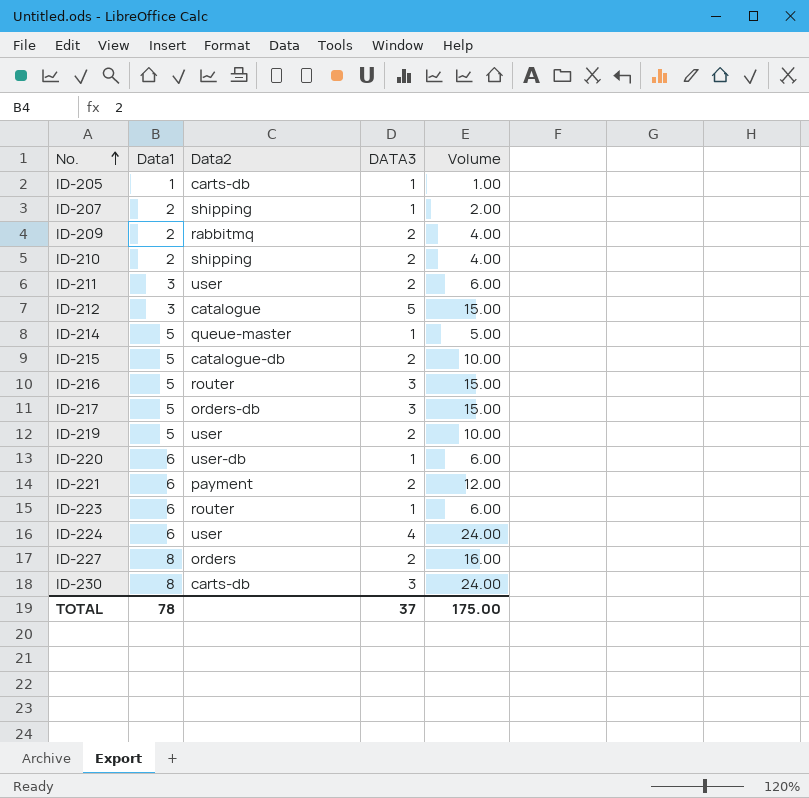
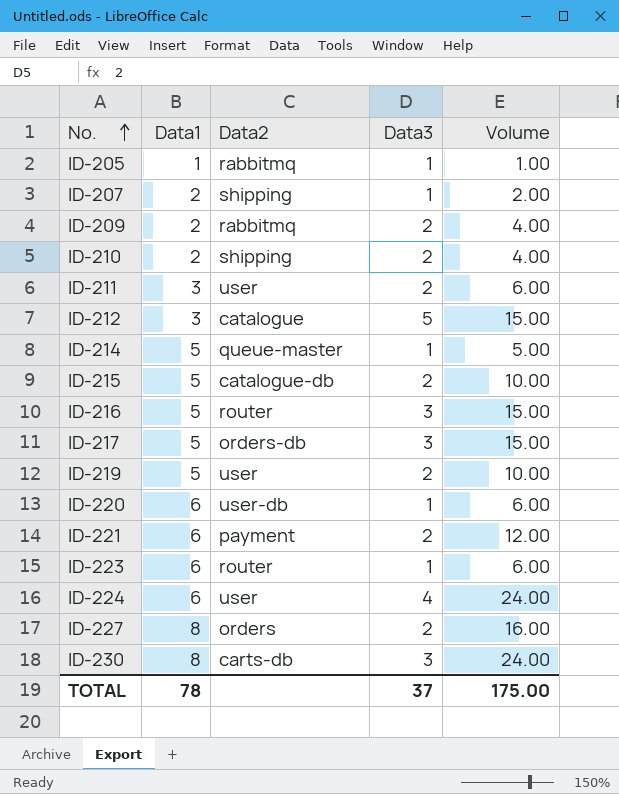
column name: DATA3 -> Data3
ID-205 | Data2: carts-db -> rabbitmq

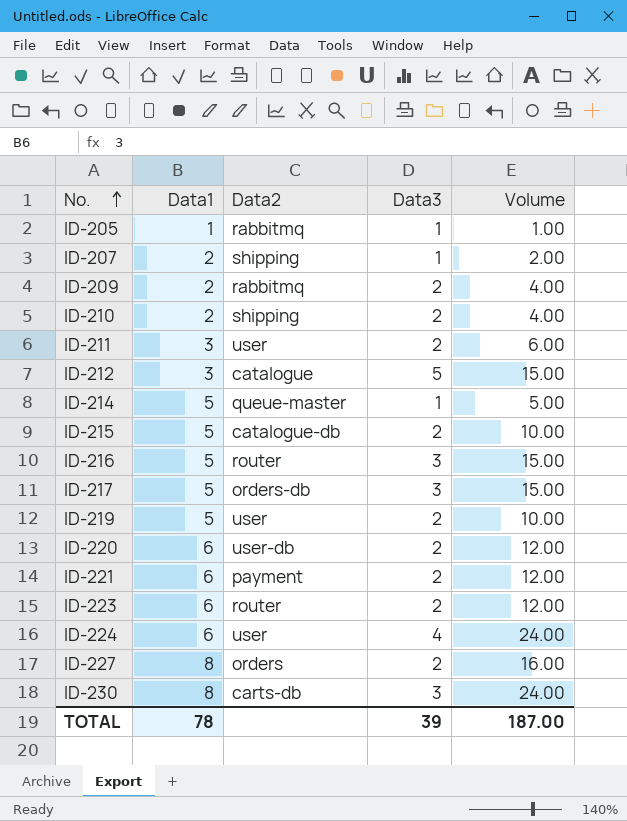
ID-220 | Data3: 1 -> 2
ID-220 | Volume: 6.00 -> 12.00
ID-223 | Data3: 1 -> 2
ID-223 | Volume: 6.00 -> 12.00
TOTAL | Data3: 37 -> 39
TOTAL | Volume: 175.00 -> 187.00

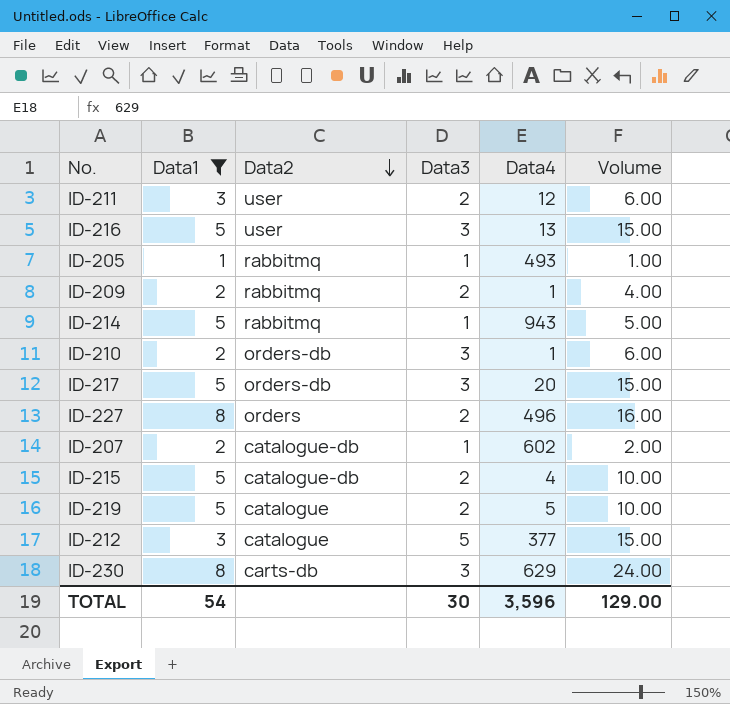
filter: none -> Data1 != 6
row order: No. ascending -> Data2 descending
column Data4 | position: none -> 5
ID-216 | Data2: router -> user
ID-214 | Data2: queue-master -> rabbitmq
ID-210 | Data2: shipping -> orders-db
ID-210 | Data3: 2 -> 3
ID-210 | Volume: 4.00 -> 6.00
ID-207 | Data2: shipping -> catalogue-db
ID-219 | Data2: user -> catalogue
TOTAL | Data1: 78 -> 54
TOTAL | Data3: 39 -> 30
TOTAL | Volume: 187.00 -> 129.00

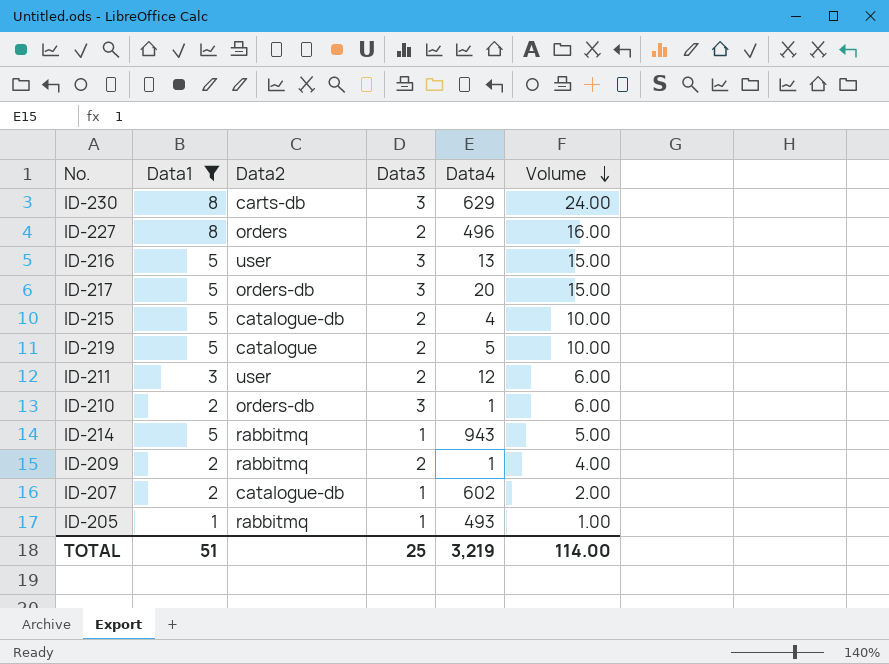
row order: Data2 descending -> Volume descending
row ID-212: 3 | catalogue | 5 | 377 | 15.00 -> none
TOTAL | Data1: 54 -> 51
TOTAL | Data3: 30 -> 25
TOTAL | Data4: 3,596 -> 3,219
TOTAL | Volume: 129.00 -> 114.00

